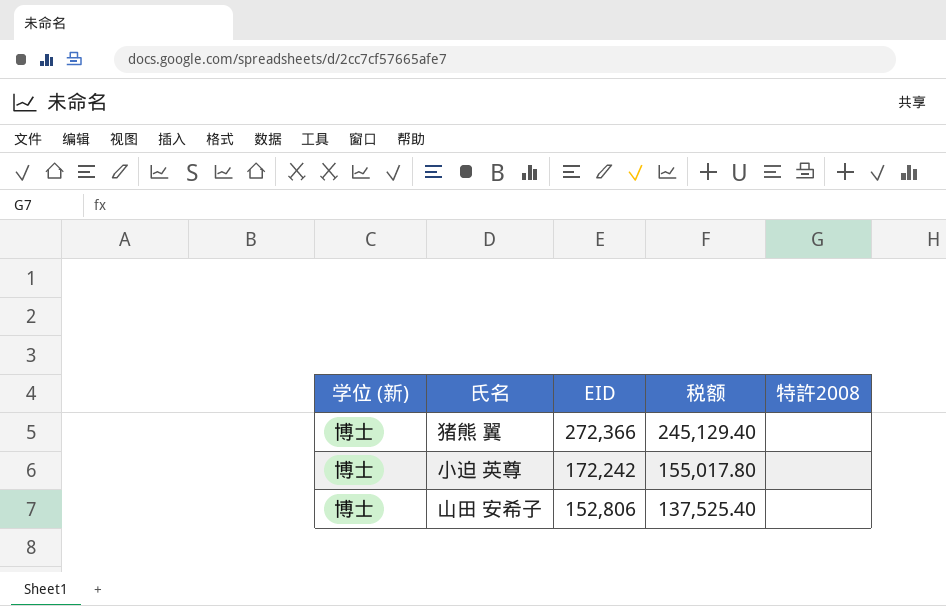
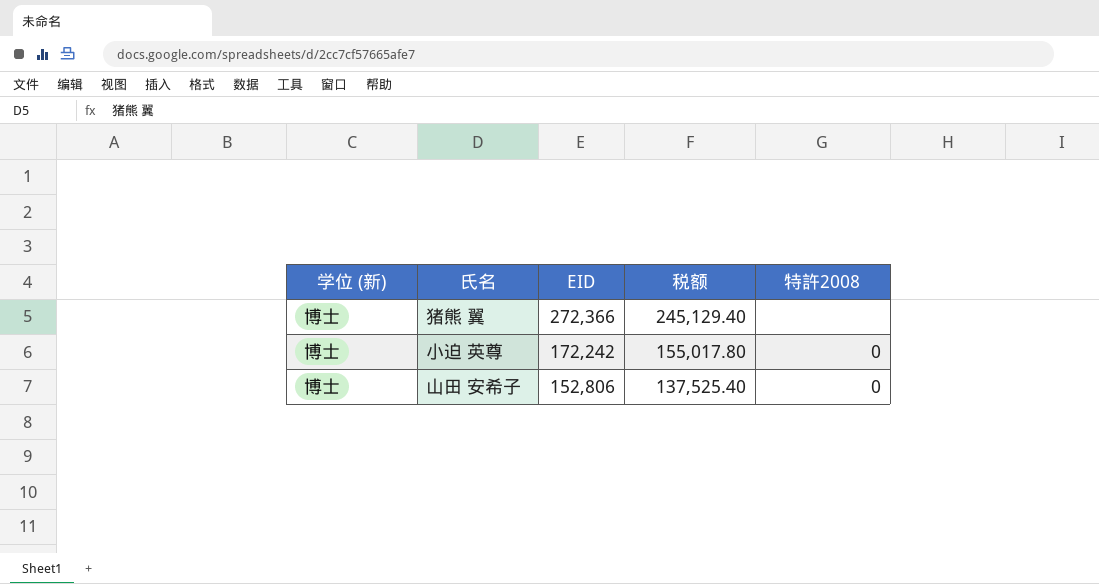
小迫 英尊 | 特許2008: none -> 0
山田 安希子 | 特許2008: none -> 0

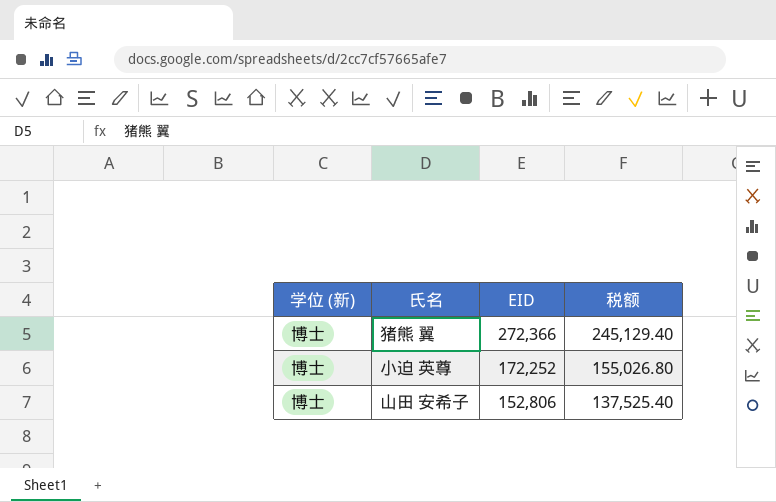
column 特許2008 | position: 5 -> none
小迫 英尊 | EID: 172,242 -> 172,252
小迫 英尊 | 税额: 155,017.80 -> 155,026.80

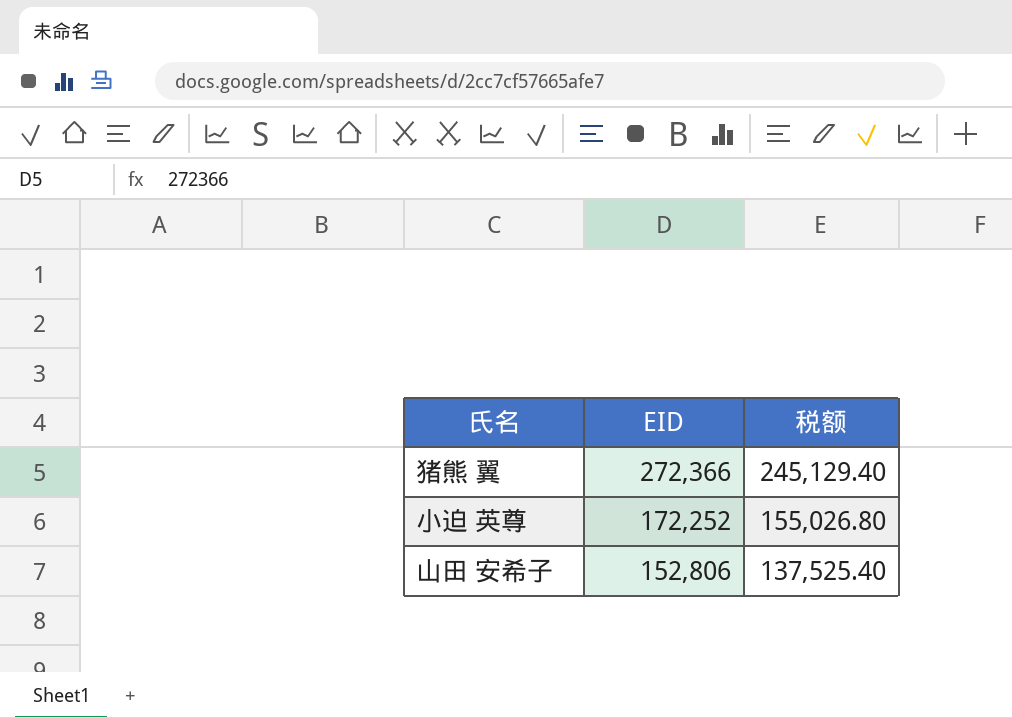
column 学位 (新) | position: 1 -> none

